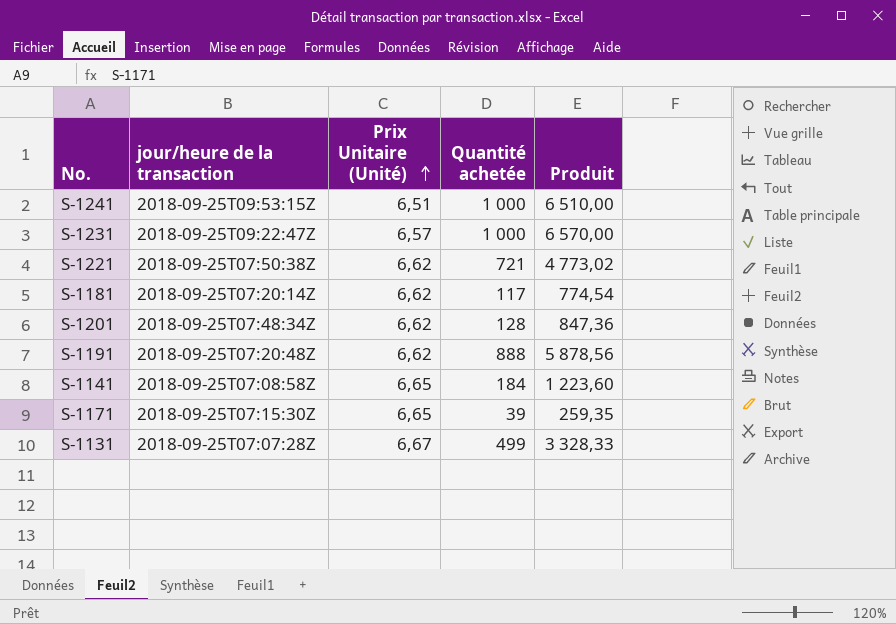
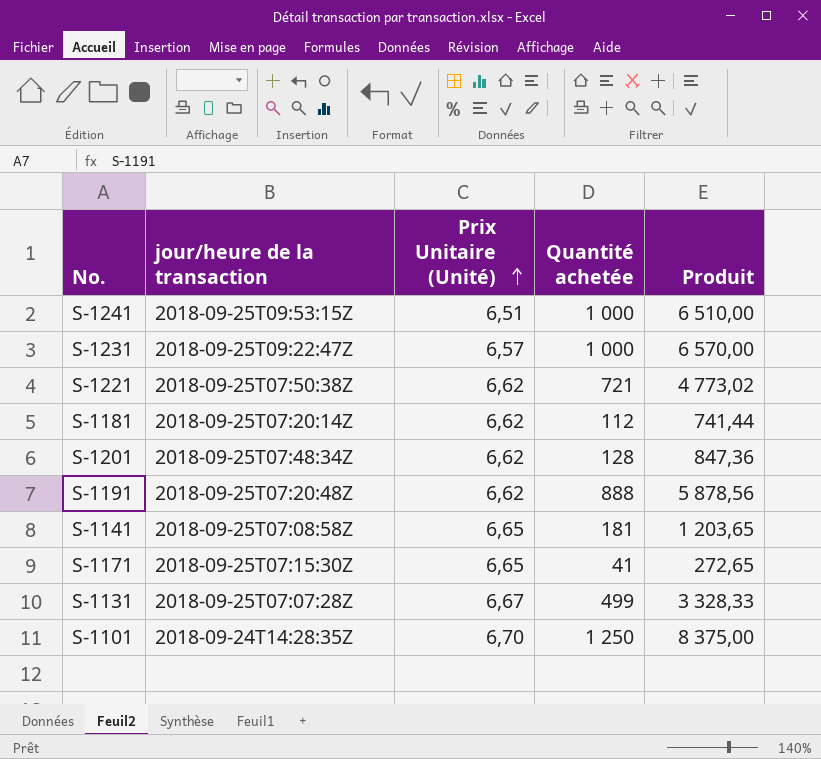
S-1181 | Quantité achetée: 117 -> 112
S-1181 | Produit: 774,54 -> 741,44
S-1141 | Quantité achetée: 184 -> 181
S-1141 | Produit: 1 223,60 -> 1 203,65
S-1171 | Quantité achetée: 39 -> 41
S-1171 | Produit: 259,35 -> 272,65
row S-1101: none -> 2018-09-24T14:28:35Z | 6,70 | 1 250 | 8 375,00

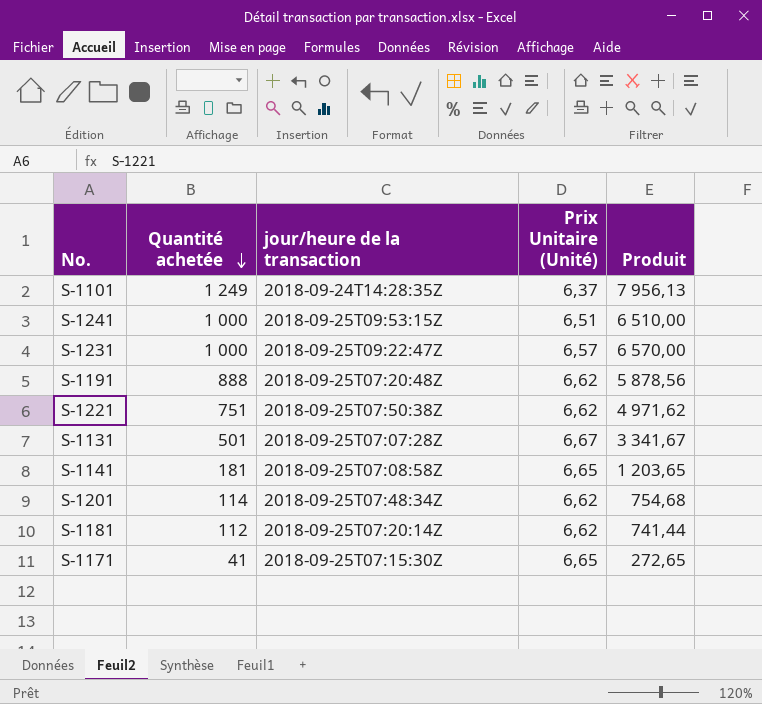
row order: Prix Unitaire (Unité) ascending -> Quantité achetée descending
column Quantité achetée | position: 4 -> 2
S-1101 | Quantité achetée: 1 250 -> 1 249
S-1101 | Prix Unitaire (Unité): 6,70 -> 6,37
S-1101 | Produit: 8 375,00 -> 7 956,13
S-1221 | Quantité achetée: 721 -> 751
S-1221 | Produit: 4 773,02 -> 4 971,62
S-1131 | Quantité achetée: 499 -> 501
S-1131 | Produit: 3 328,33 -> 3 341,67
S-1201 | Quantité achetée: 128 -> 114
S-1201 | Produit: 847,36 -> 754,68

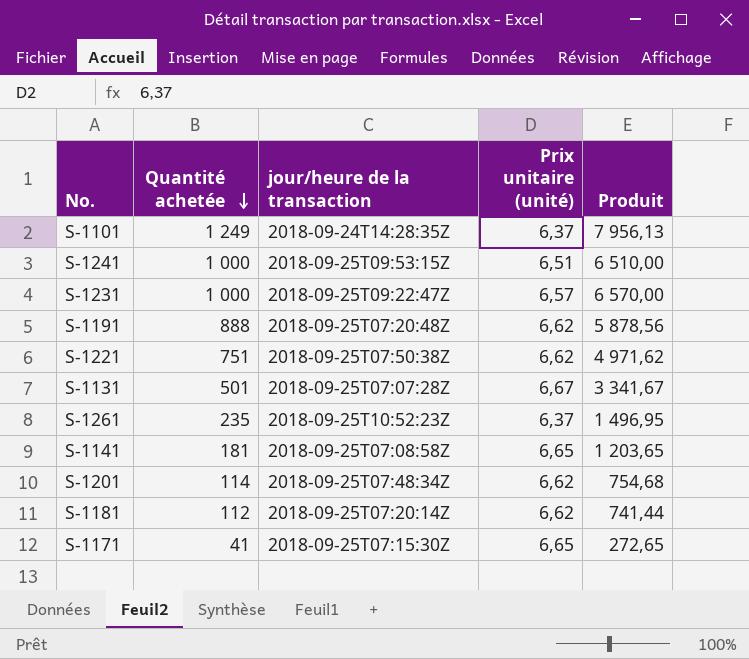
column name: Prix Unitaire (Unité) -> Prix unitaire (unité)
row S-1261: none -> 235 | 2018-09-25T10:52:23Z | 6,37 | 1 496,95

